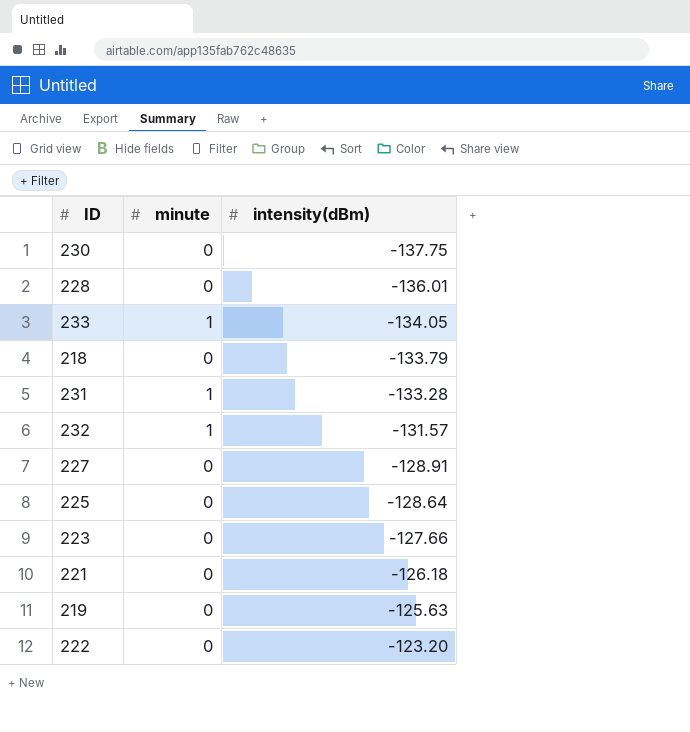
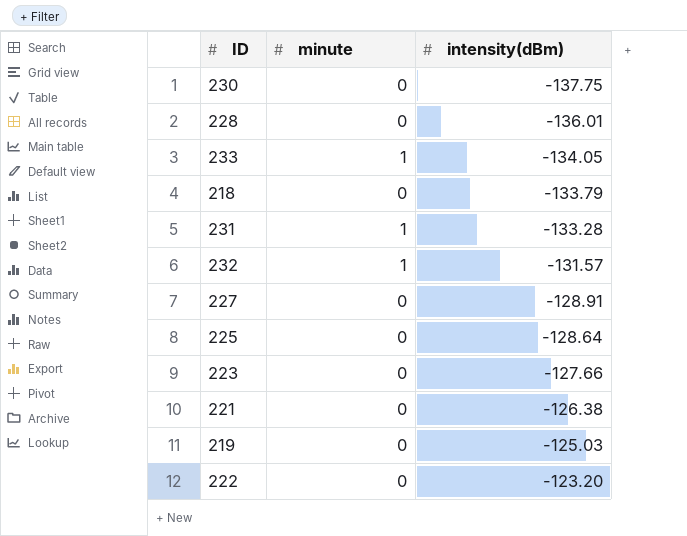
221 | intensity(dBm): -126.18 -> -126.38
219 | intensity(dBm): -125.63 -> -125.03

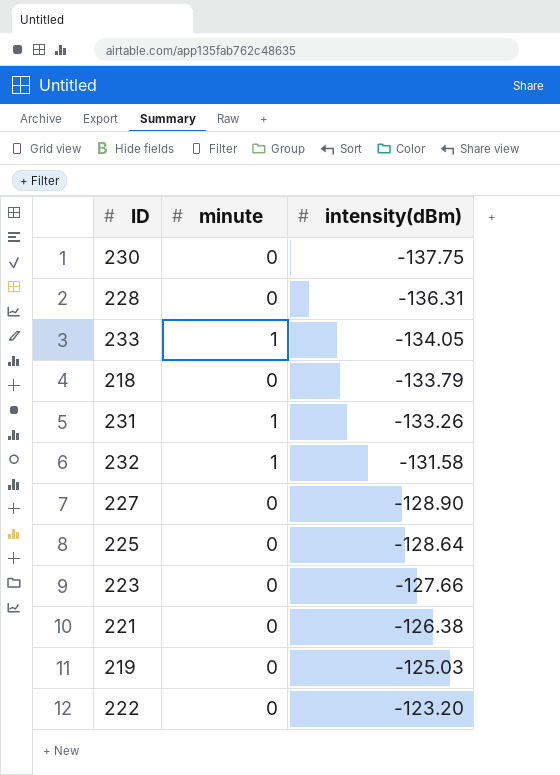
228 | intensity(dBm): -136.01 -> -136.31
231 | intensity(dBm): -133.28 -> -133.26
232 | intensity(dBm): -131.57 -> -131.58
227 | intensity(dBm): -128.91 -> -128.90

